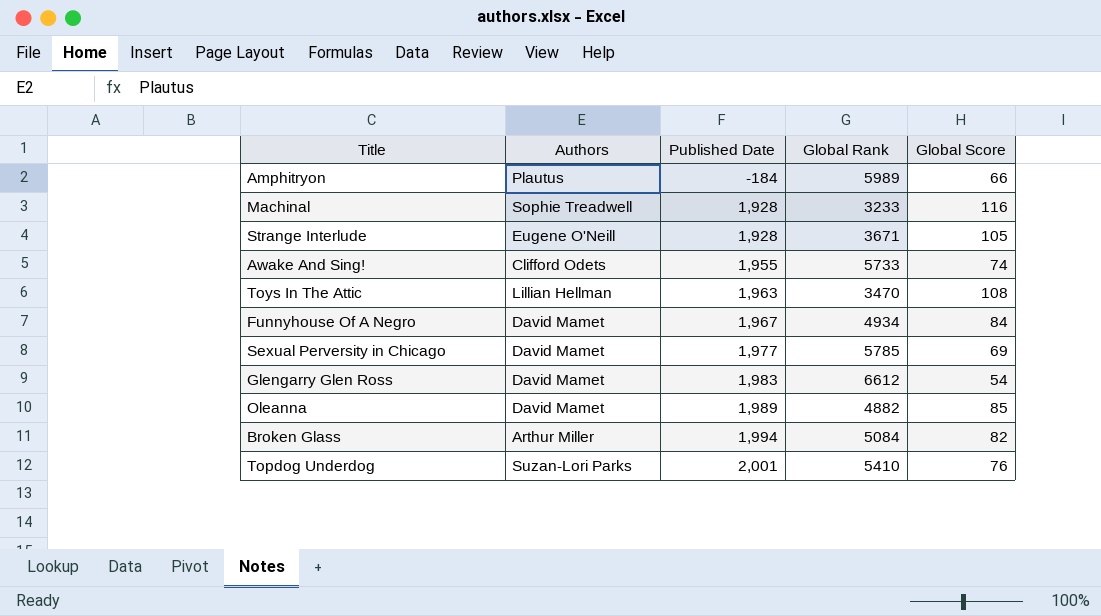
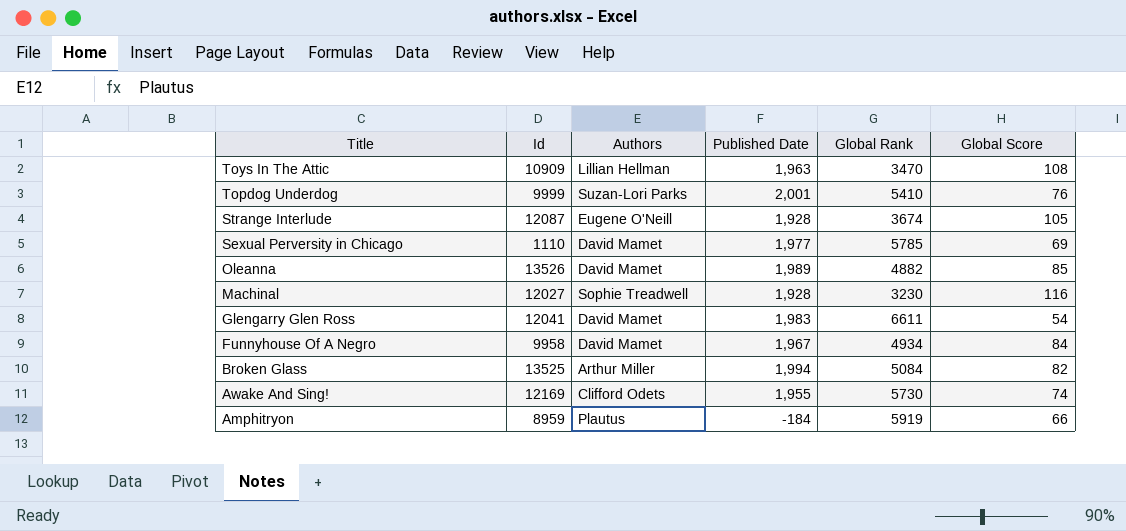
row order: Published Date ascending -> Title descending
column Id | position: none -> 2
Strange Interlude | Global Rank: 3671 -> 3674
Machinal | Global Rank: 3233 -> 3230
Glengarry Glen Ross | Global Rank: 6612 -> 6611
Awake And Sing! | Global Rank: 5733 -> 5730
Amphitryon | Global Rank: 5989 -> 5919

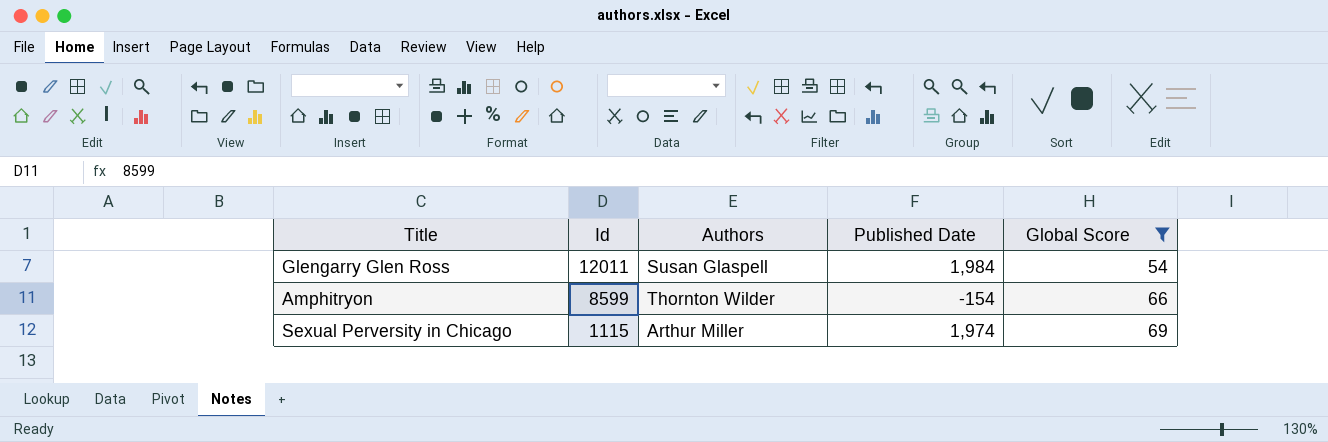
filter: none -> Global Score <= 69
row order: Title descending -> Id descending
column Global Rank | position: 5 -> none
Glengarry Glen Ross | Id: 12041 -> 12011
Glengarry Glen Ross | Authors: David Mamet -> Susan Glaspell
Glengarry Glen Ross | Published Date: 1,983 -> 1,984
Amphitryon | Id: 8959 -> 8599
Amphitryon | Authors: Plautus -> Thornton Wilder
Amphitryon | Published Date: -184 -> -154
Sexual Perversity in Chicago | Id: 1110 -> 1115
Sexual Perversity in Chicago | Authors: David Mamet -> Arthur Miller
Sexual Perversity in Chicago | Published Date: 1,977 -> 1,974

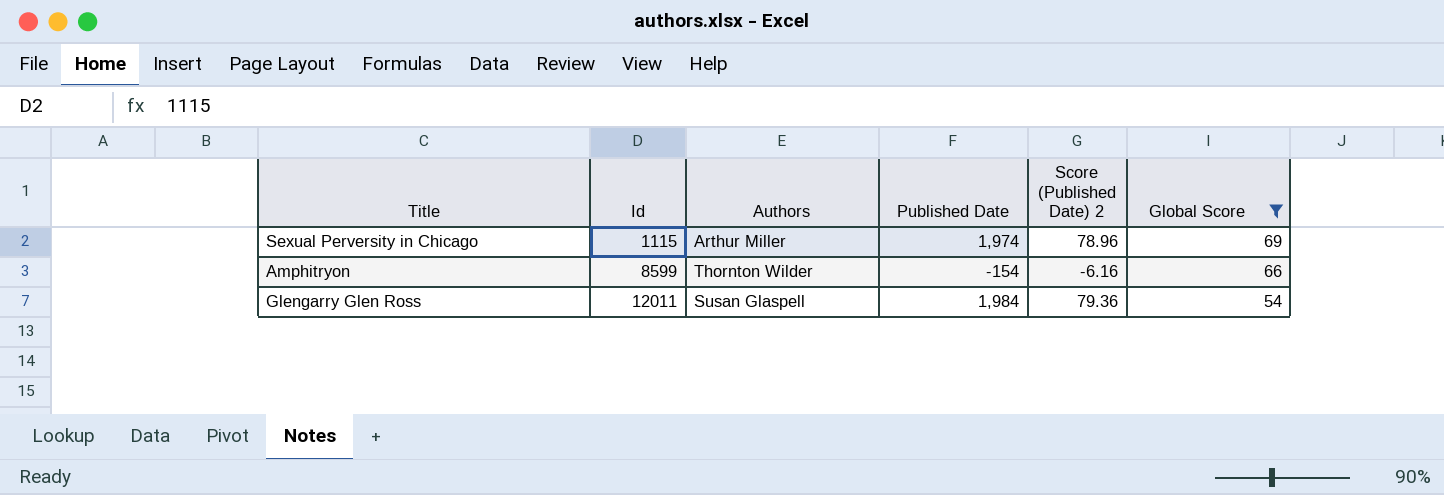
row order: Id descending -> Id ascending
column Score (Published Date) 2 | formula: none -> [Published Date] * 0.04

